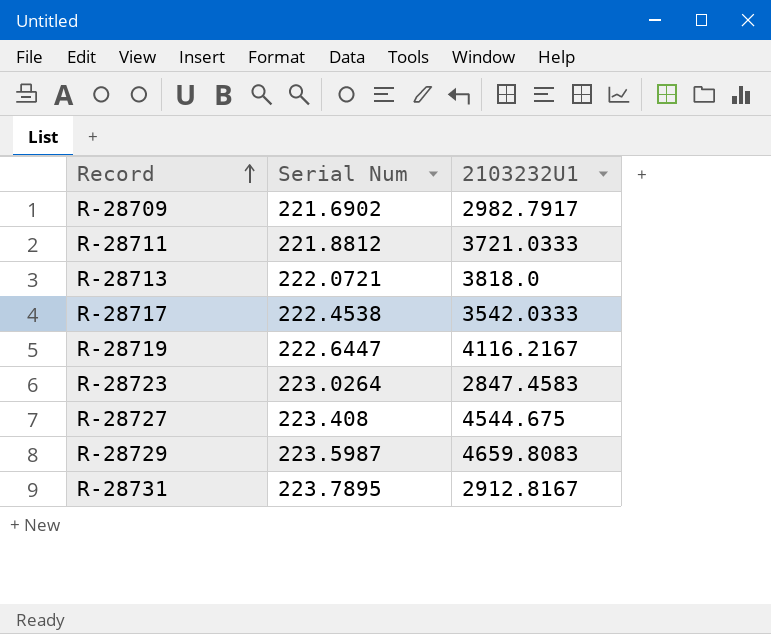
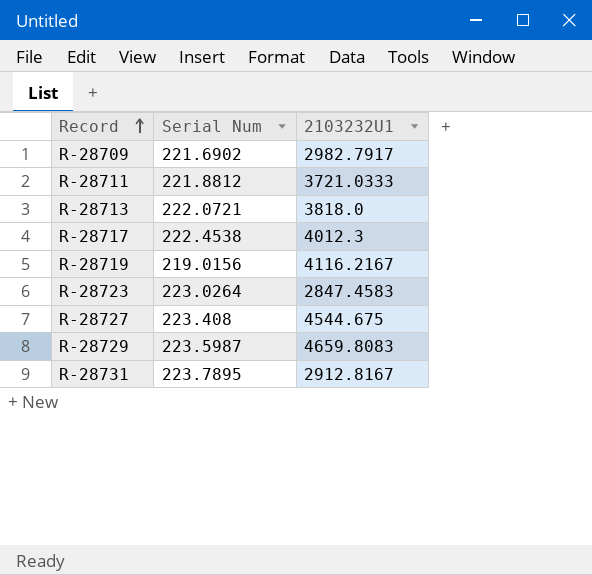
R-28717 | 2103232U1: 3542.0333 -> 4012.3
R-28719 | Serial Num: 222.6447 -> 219.0156

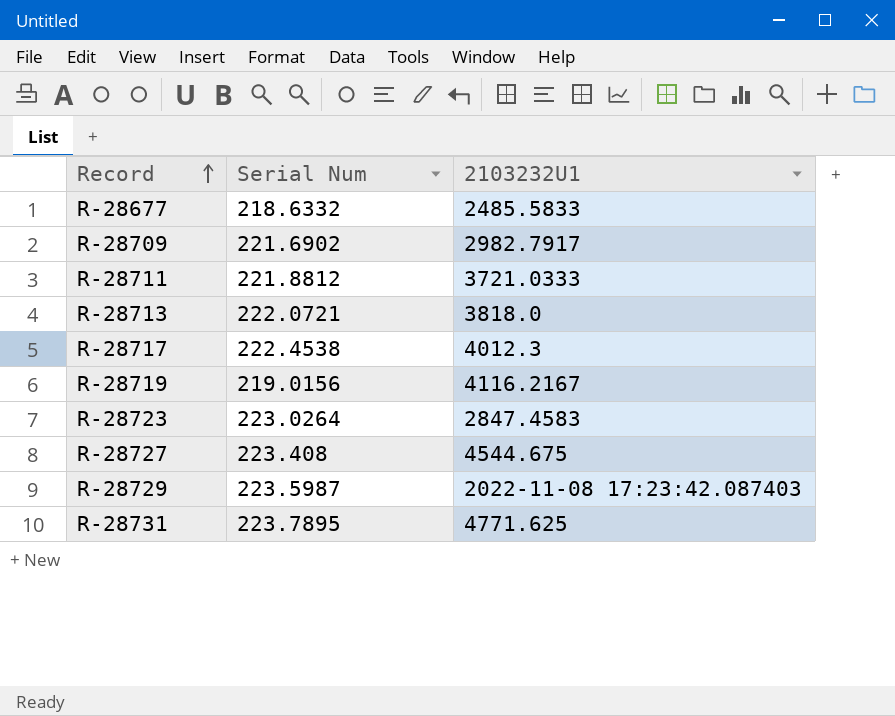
row R-28677: none -> 218.6332 | 2485.5833
R-28729 | 2103232U1: 4659.8083 -> 2022-11-08 17:23:42.087403
R-28731 | 2103232U1: 2912.8167 -> 4771.625

